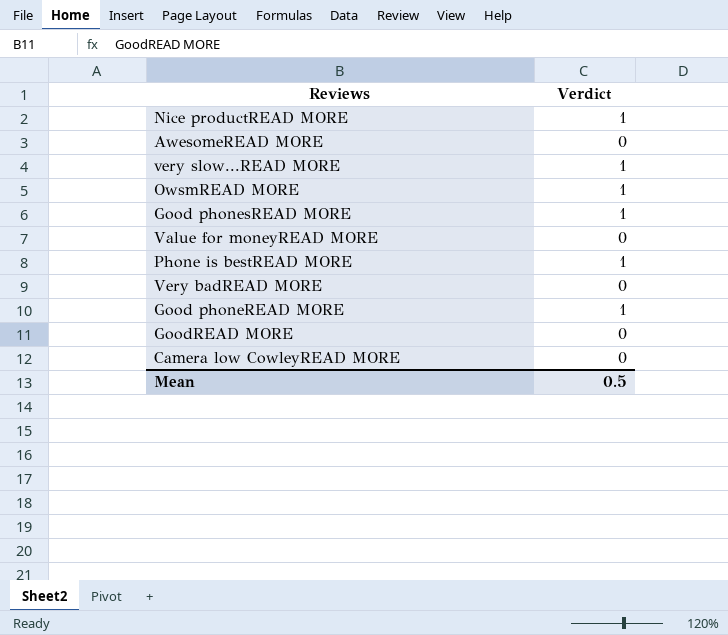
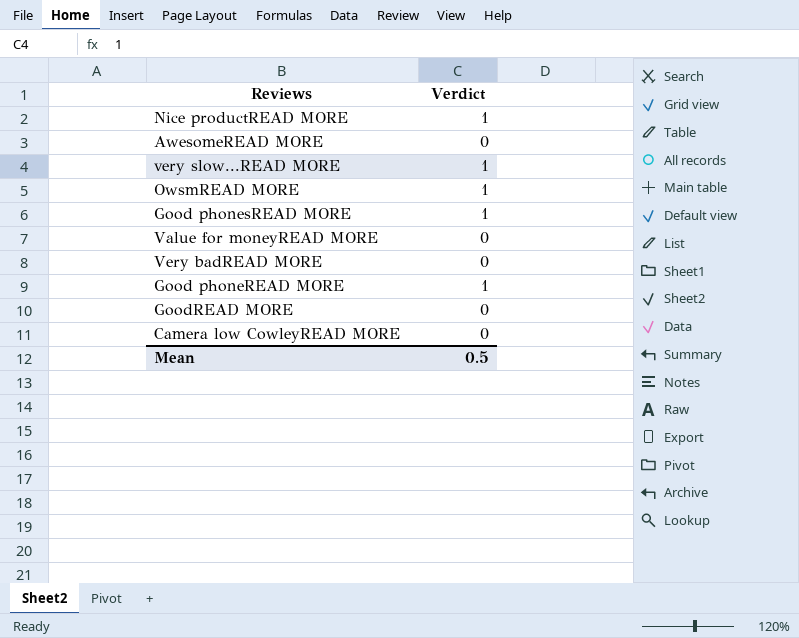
row Phone is bestREAD MORE: 1 -> none

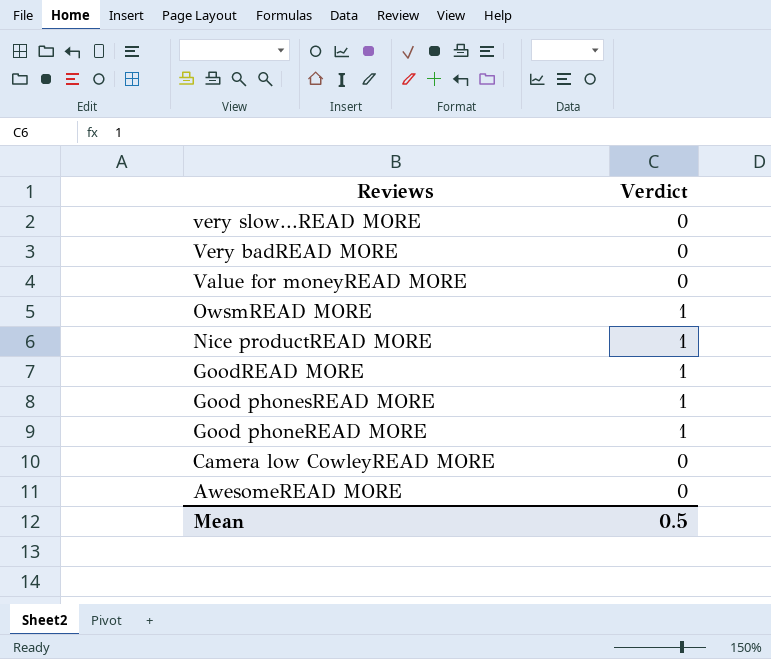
row order: none -> Reviews descending
very slow...READ MORE | Verdict: 1 -> 0
GoodREAD MORE | Verdict: 0 -> 1

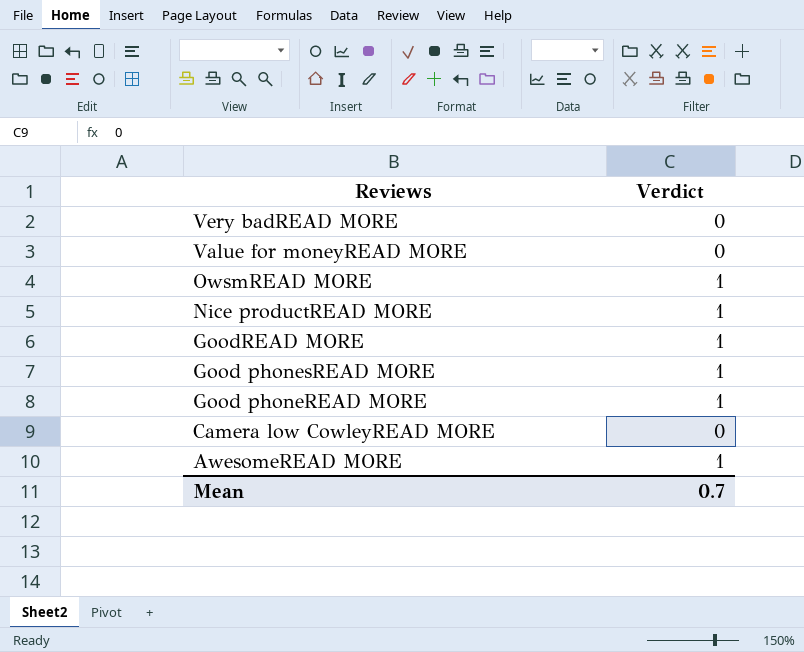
row very slow...READ MORE: 0 -> none
AwesomeREAD MORE | Verdict: 0 -> 1
Mean | Verdict: 0.5 -> 0.7

